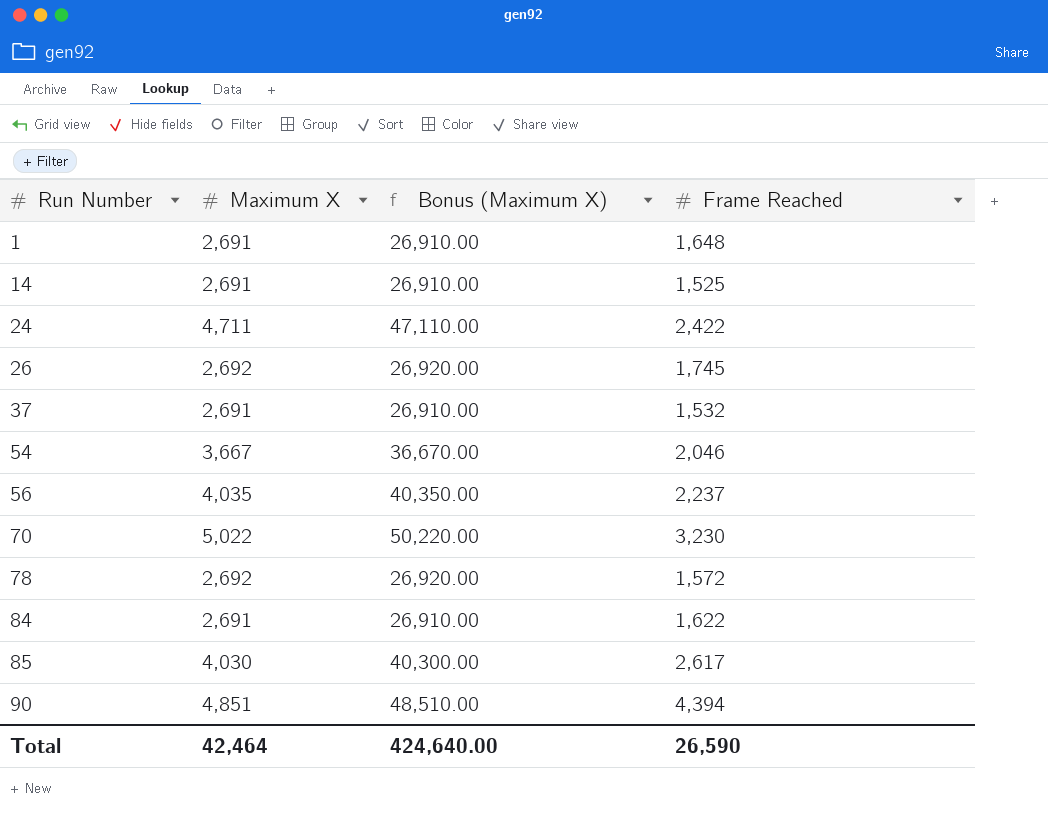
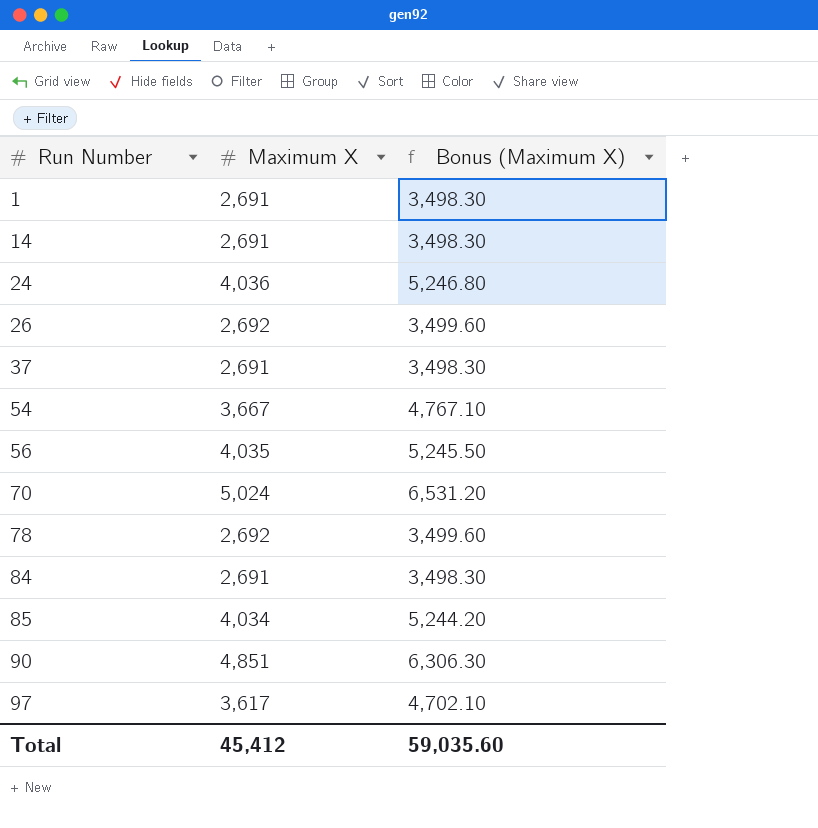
column Frame Reached | position: 4 -> none
column Bonus (Maximum X) | formula: [Maximum X] * 10 -> [Maximum X] * 1.3
24 | Maximum X: 4,711 -> 4,036
70 | Maximum X: 5,022 -> 5,024
85 | Maximum X: 4,030 -> 4,034
row 97: none -> 3,617 | 4,702.10
Total | Maximum X: 42,464 -> 45,412
Total | Bonus (Maximum X): 424,640.00 -> 59,035.60

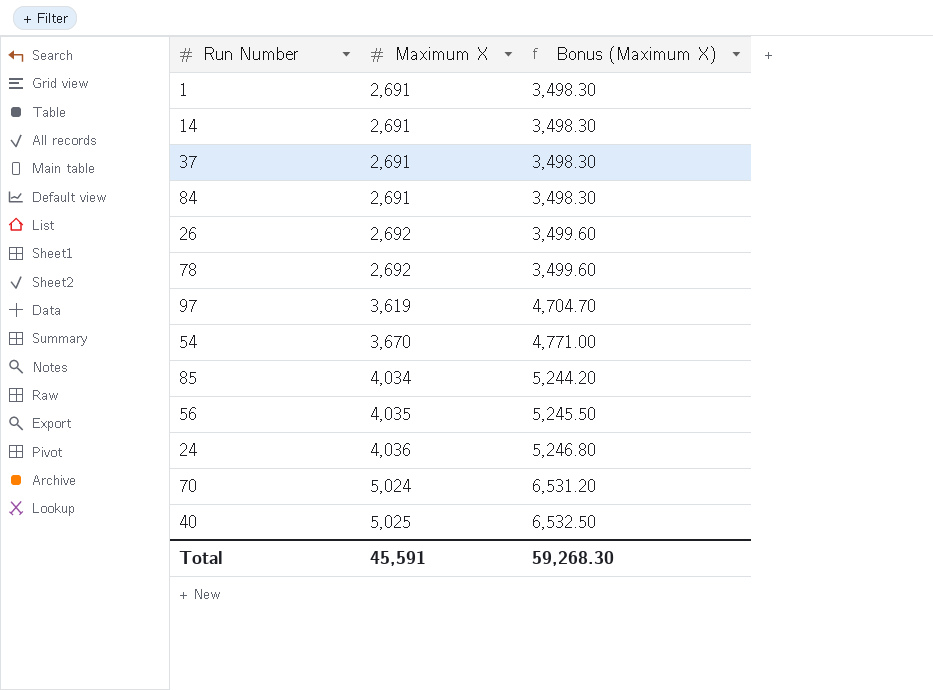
row order: Run Number ascending -> Maximum X ascending
row 90: 4,851 | 6,306.30 -> none
97 | Maximum X: 3,617 -> 3,619
97 | Bonus (Maximum X): 4,702.10 -> 4,704.70
54 | Maximum X: 3,667 -> 3,670
54 | Bonus (Maximum X): 4,767.10 -> 4,771.00
row 40: none -> 5,025 | 6,532.50
Total | Maximum X: 45,412 -> 45,591
Total | Bonus (Maximum X): 59,035.60 -> 59,268.30

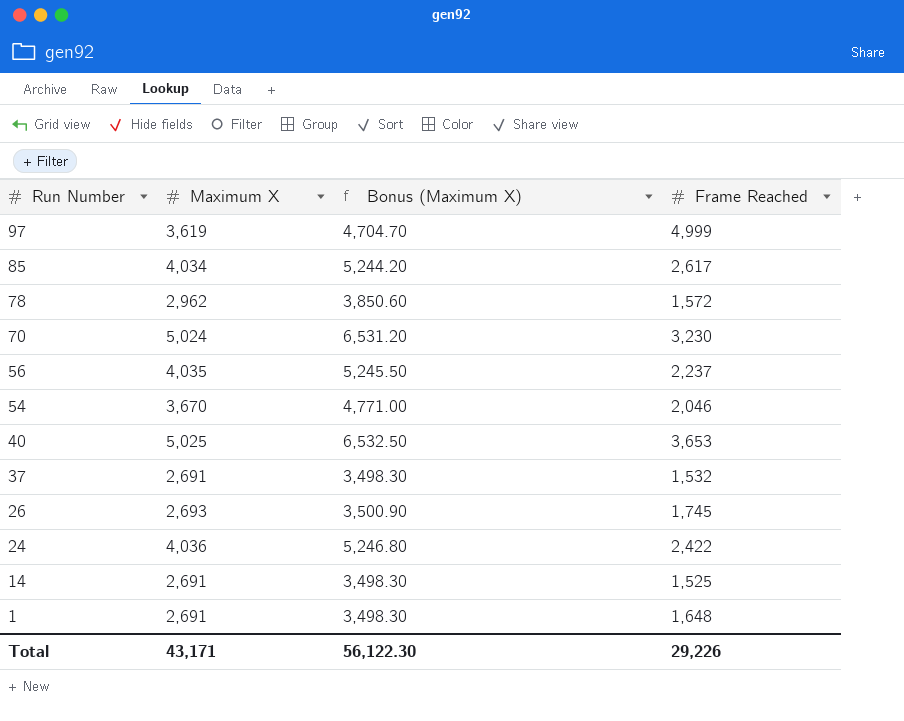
row order: Maximum X ascending -> Run Number descending
column Frame Reached | position: none -> 4
row 84: 2,691 | 3,498.30 -> none
78 | Maximum X: 2,692 -> 2,962
78 | Bonus (Maximum X): 3,499.60 -> 3,850.60
26 | Maximum X: 2,692 -> 2,693
26 | Bonus (Maximum X): 3,499.60 -> 3,500.90
Total | Maximum X: 45,591 -> 43,171
Total | Bonus (Maximum X): 59,268.30 -> 56,122.30

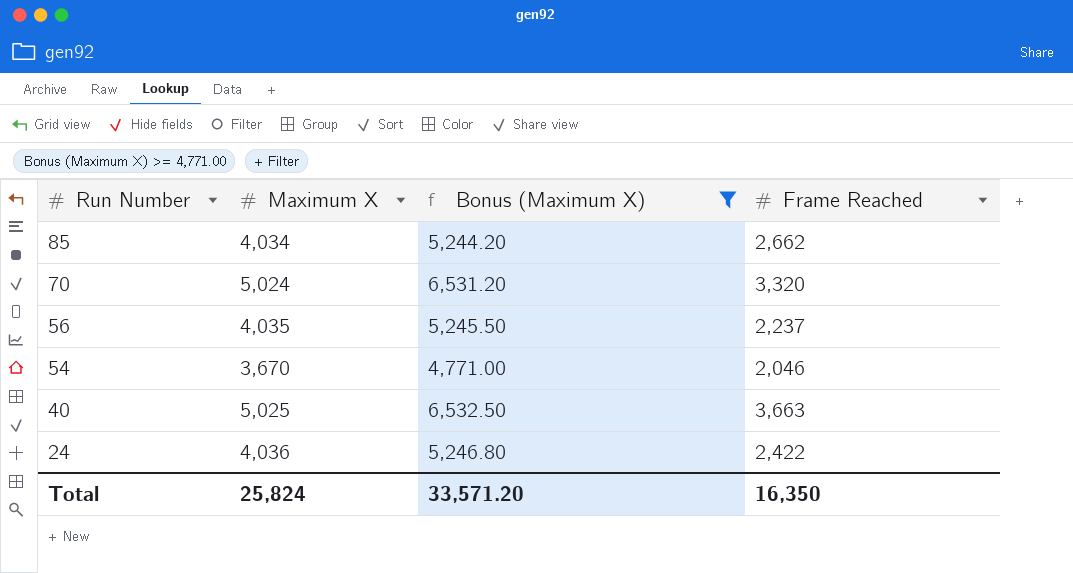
filter: none -> Bonus (Maximum X) >= 4,771.00
85 | Frame Reached: 2,617 -> 2,662
70 | Frame Reached: 3,230 -> 3,320
40 | Frame Reached: 3,653 -> 3,663
Total | Maximum X: 43,171 -> 25,824
Total | Bonus (Maximum X): 56,122.30 -> 33,571.20
Total | Frame Reached: 29,226 -> 16,350

